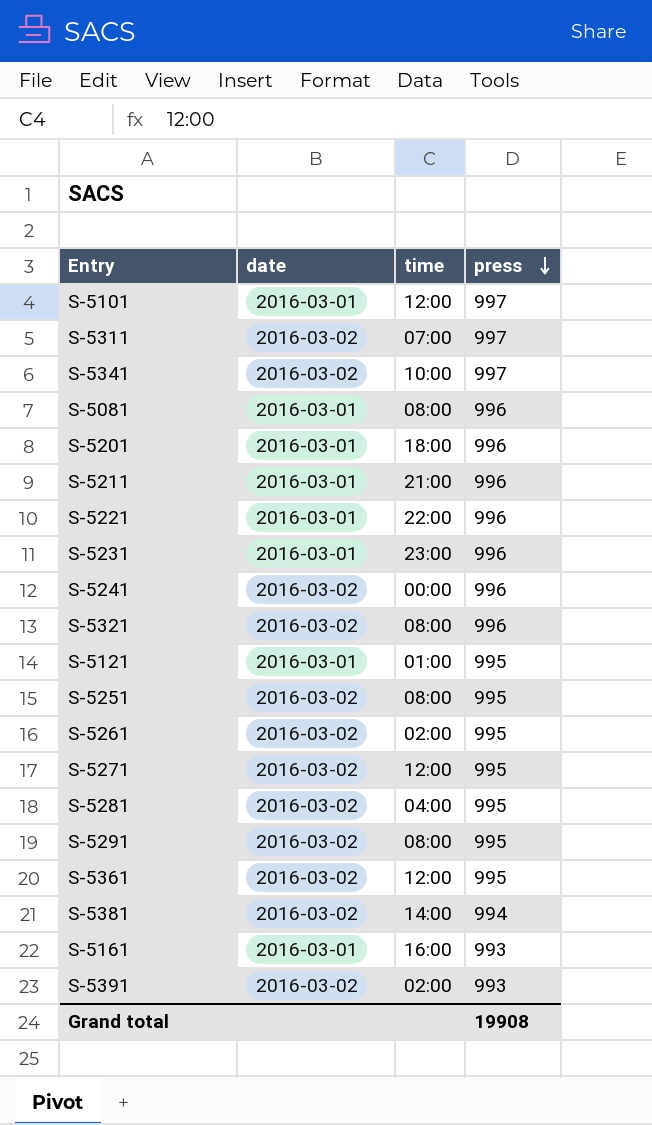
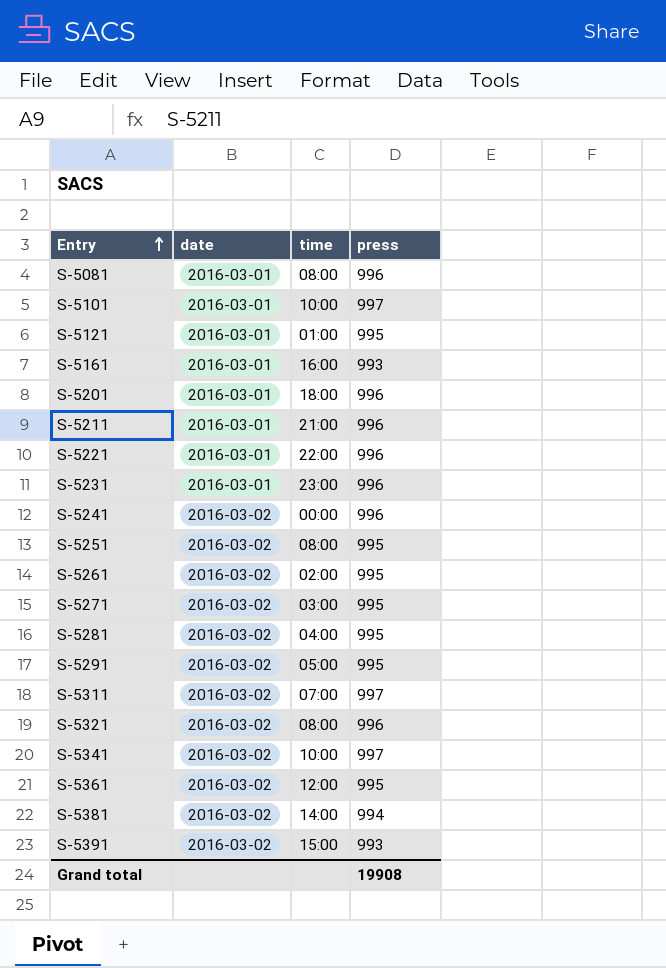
row order: press descending -> Entry ascending
S-5101 | time: 12:00 -> 10:00
S-5271 | time: 12:00 -> 03:00
S-5291 | time: 08:00 -> 05:00
S-5391 | time: 02:00 -> 15:00

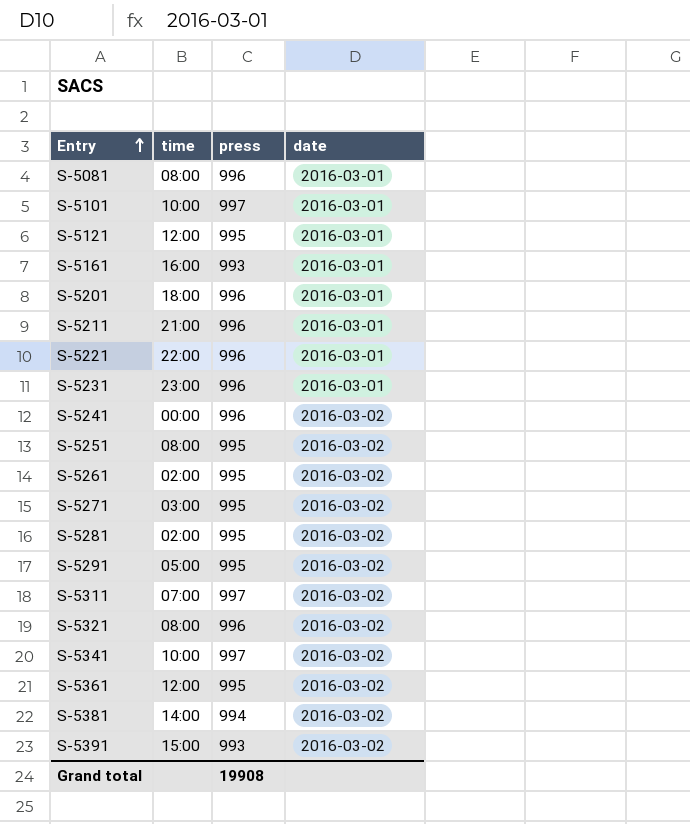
column date | position: 2 -> 4
S-5121 | time: 01:00 -> 12:00
S-5281 | time: 04:00 -> 02:00

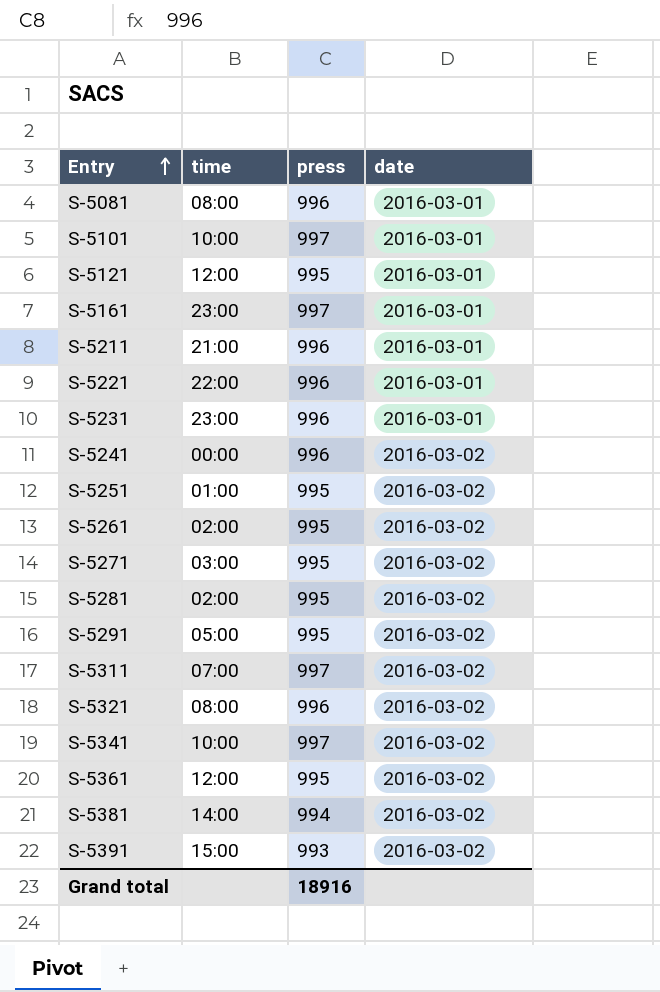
row S-5201: 18:00 | 996 | 2016-03-01 -> none
S-5161 | time: 16:00 -> 23:00
S-5161 | press: 993 -> 997
S-5251 | time: 08:00 -> 01:00
Grand total | press: 19908 -> 18916

